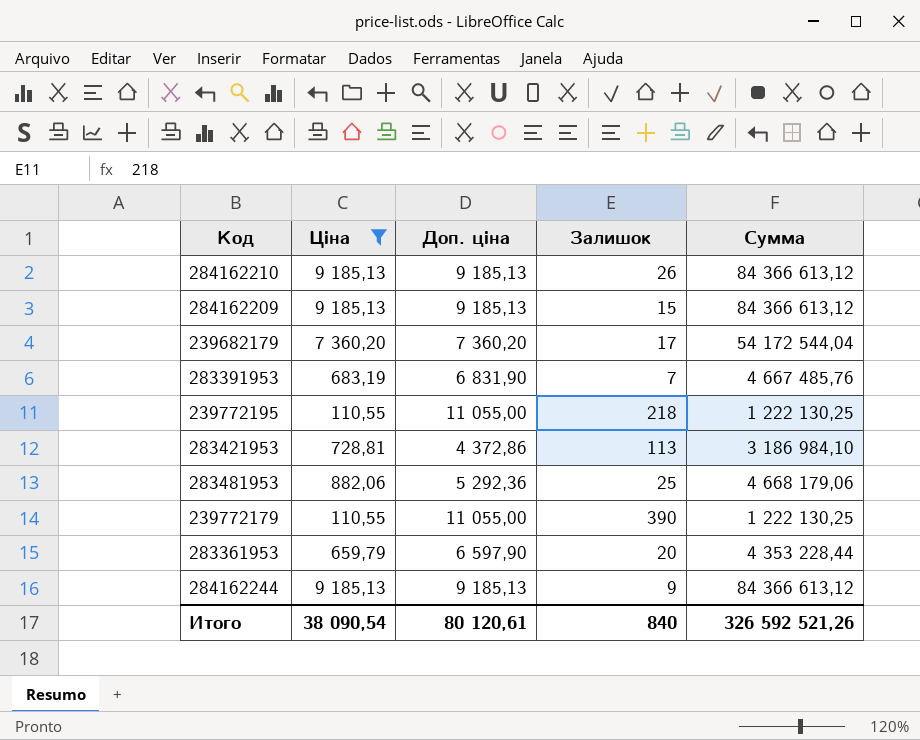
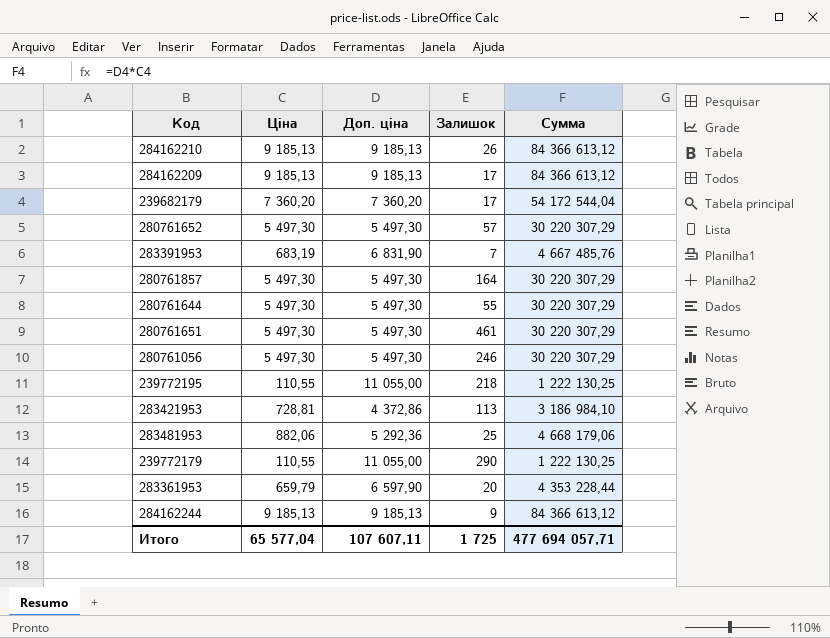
filter: Ціна != 5 497,30 -> none
284162209 | Залишок: 15 -> 17
239772179 | Залишок: 390 -> 290
Итого | Ціна: 38 090,54 -> 65 577,04
Итого | Доп. ціна: 80 120,61 -> 107 607,11
Итого | Залишок: 840 -> 1 725
Итого | Сумма: 326 592 521,26 -> 477 694 057,71

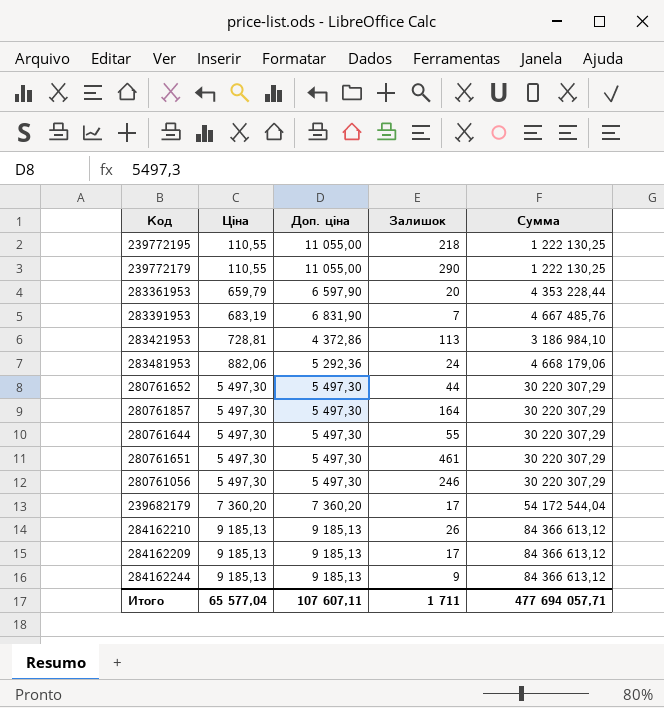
row order: none -> Ціна ascending
283481953 | Залишок: 25 -> 24
280761652 | Залишок: 57 -> 44
Итого | Залишок: 1 725 -> 1 711

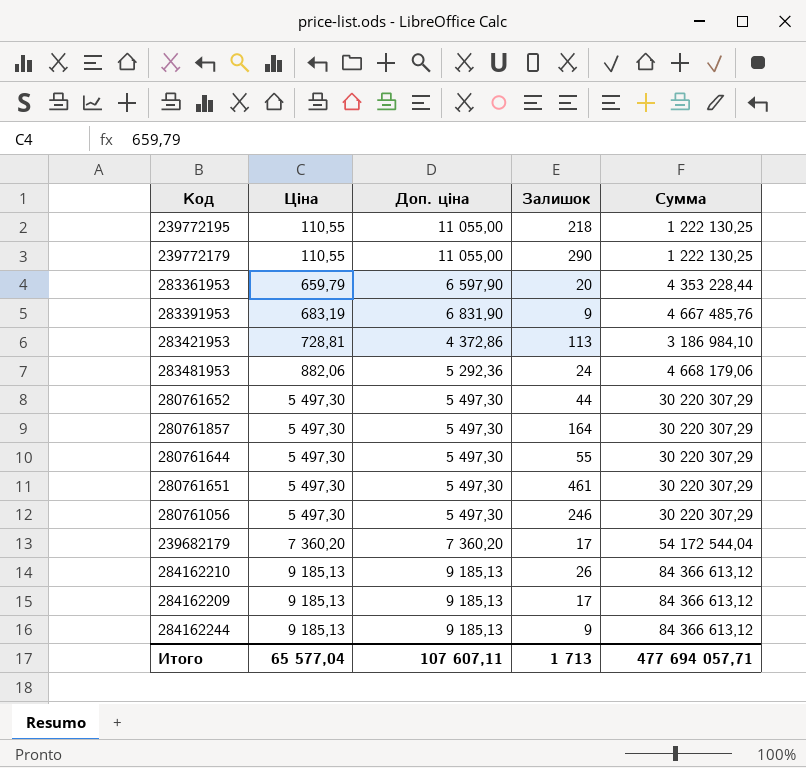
283391953 | Залишок: 7 -> 9
Итого | Залишок: 1 711 -> 1 713

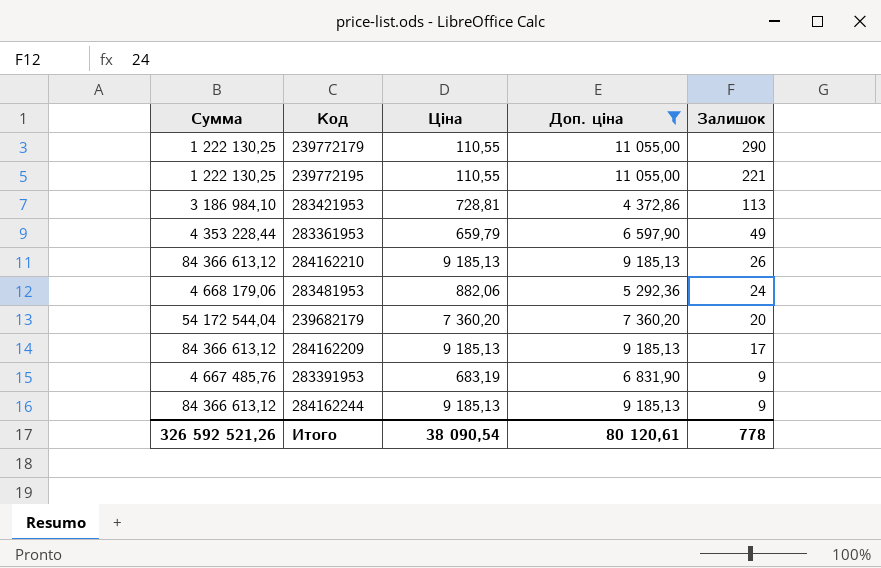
filter: none -> Доп. ціна != 5 497,30
row order: Ціна ascending -> Залишок descending
column Сумма | position: 5 -> 1
239772195 | Залишок: 218 -> 221
283361953 | Залишок: 20 -> 49
239682179 | Залишок: 17 -> 20
Итого | Сумма: 477 694 057,71 -> 326 592 521,26
Итого | Ціна: 65 577,04 -> 38 090,54
Итого | Доп. ціна: 107 607,11 -> 80 120,61
Итого | Залишок: 1 713 -> 778

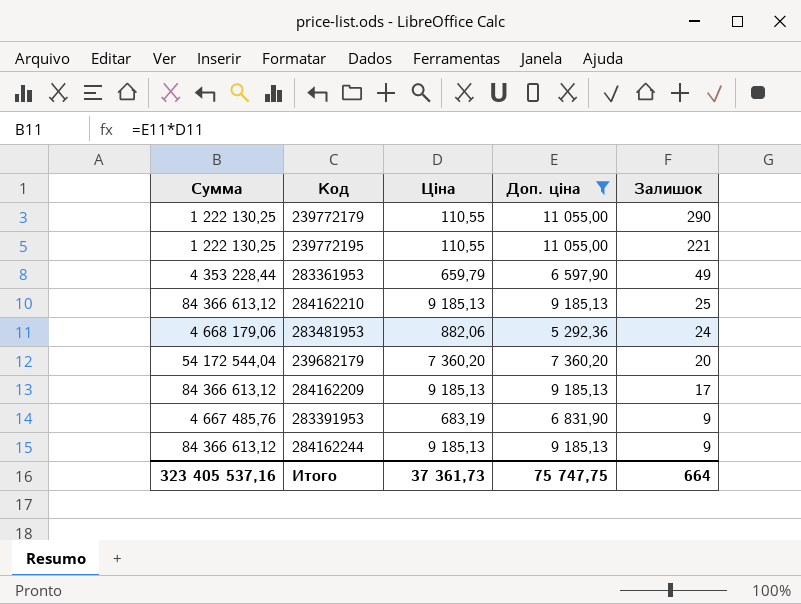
row 283421953: 3 186 984,10 | 728,81 | 4 372,86 | 113 -> none
284162210 | Залишок: 26 -> 25
Итого | Сумма: 326 592 521,26 -> 323 405 537,16
Итого | Ціна: 38 090,54 -> 37 361,73
Итого | Доп. ціна: 80 120,61 -> 75 747,75
Итого | Залишок: 778 -> 664

